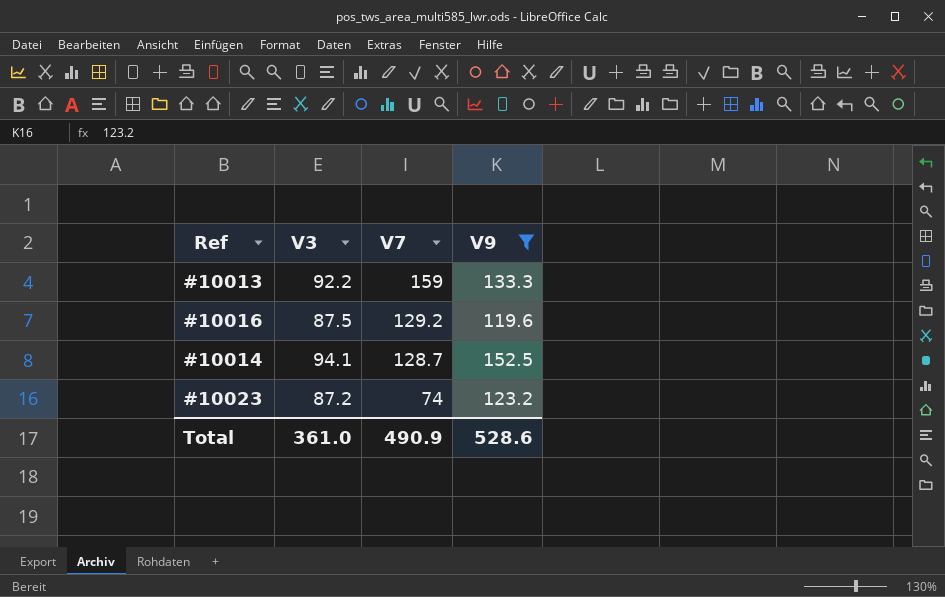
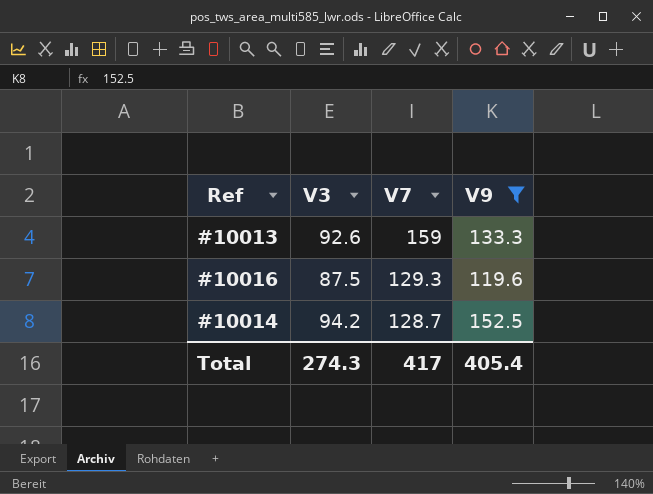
row #10023: 87.2 | 74 | 123.2 -> none
#10013 | V3: 92.2 -> 92.6
#10016 | V7: 129.2 -> 129.3
#10014 | V3: 94.1 -> 94.2
Total | V3: 361.0 -> 274.3
Total | V7: 490.9 -> 417
Total | V9: 528.6 -> 405.4

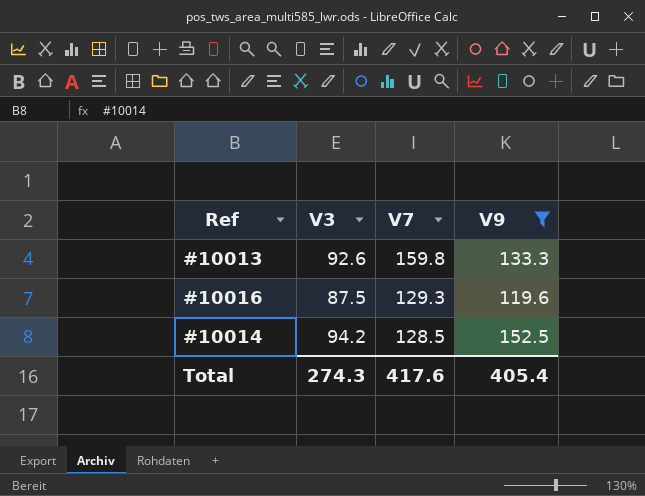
#10013 | V7: 159 -> 159.8
#10014 | V7: 128.7 -> 128.5
Total | V7: 417 -> 417.6

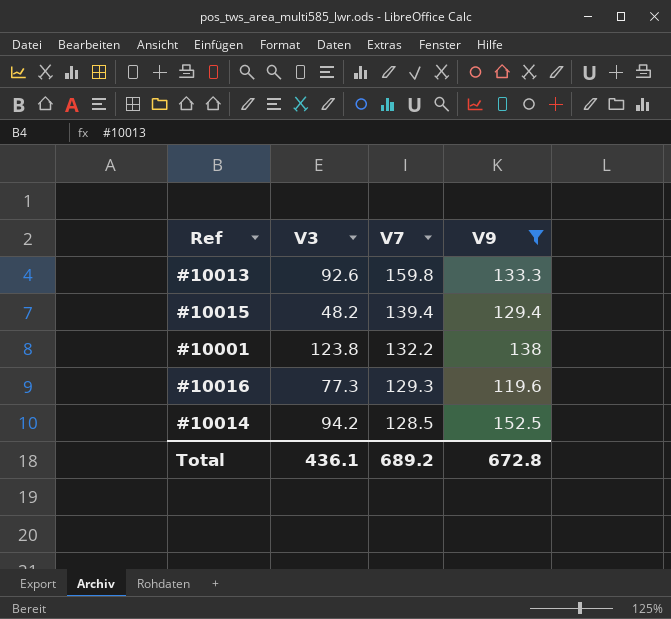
row #10015: none -> 48.2 | 139.4 | 129.4
row #10001: none -> 123.8 | 132.2 | 138
#10016 | V3: 87.5 -> 77.3
Total | V3: 274.3 -> 436.1
Total | V7: 417.6 -> 689.2
Total | V9: 405.4 -> 672.8

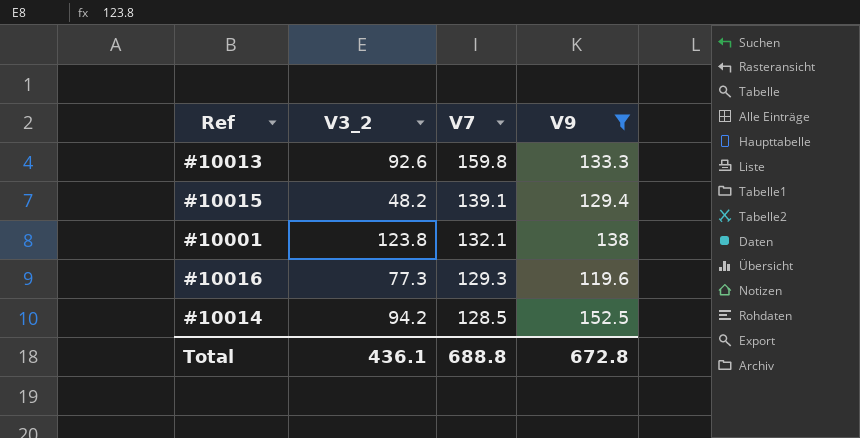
column name: V3 -> V3_2
#10015 | V7: 139.4 -> 139.1
#10001 | V7: 132.2 -> 132.1
Total | V7: 689.2 -> 688.8

